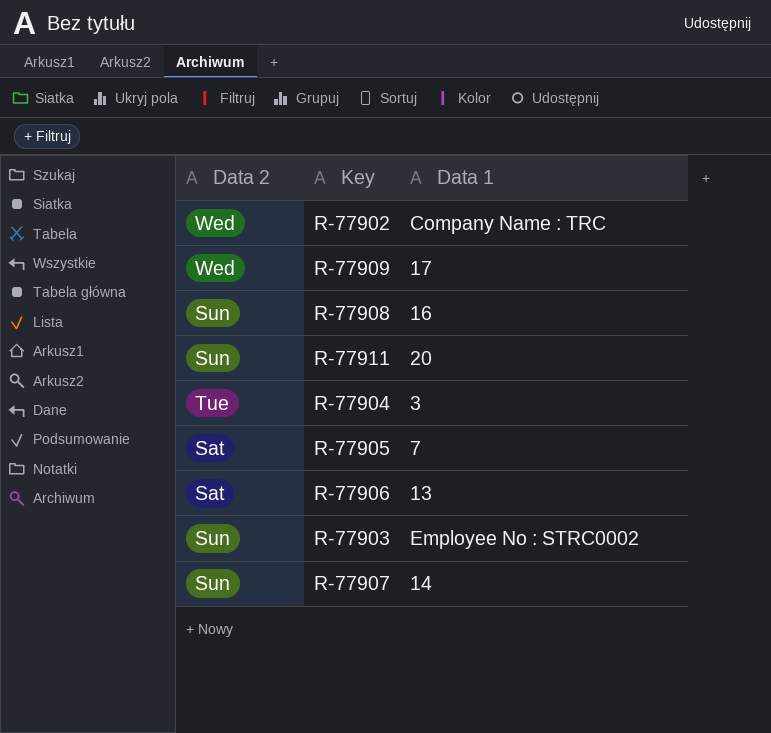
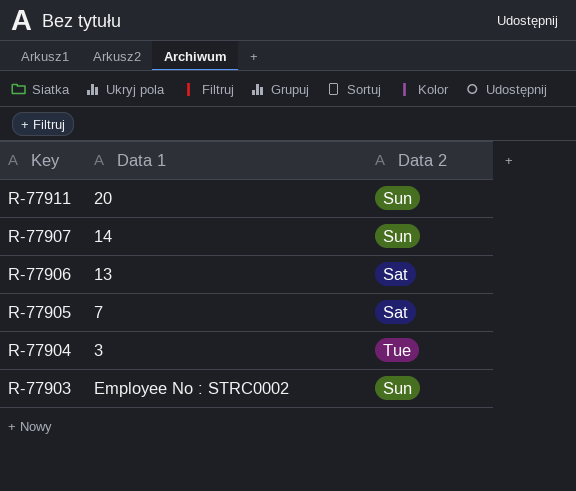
row order: none -> Key descending
column Data 2 | position: 1 -> 3
row R-77902: Wed | Company Name : TRC -> none
row R-77909: Wed | 17 -> none
row R-77908: Sun | 16 -> none

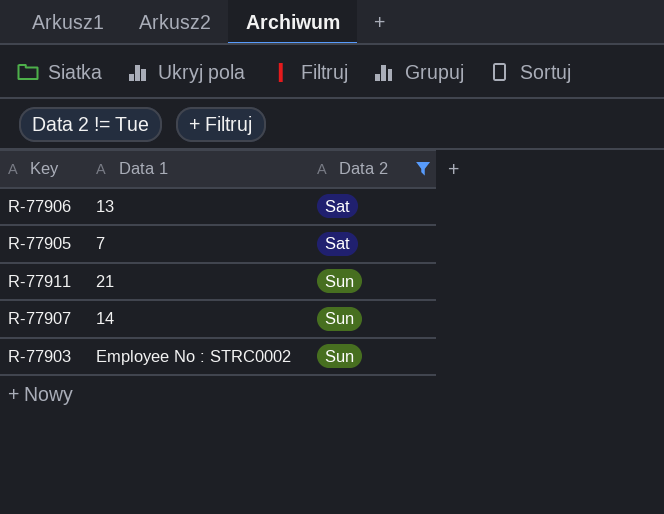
filter: none -> Data 2 != Tue
row order: Key descending -> Data 2 ascending
R-77911 | Data 1: 20 -> 21

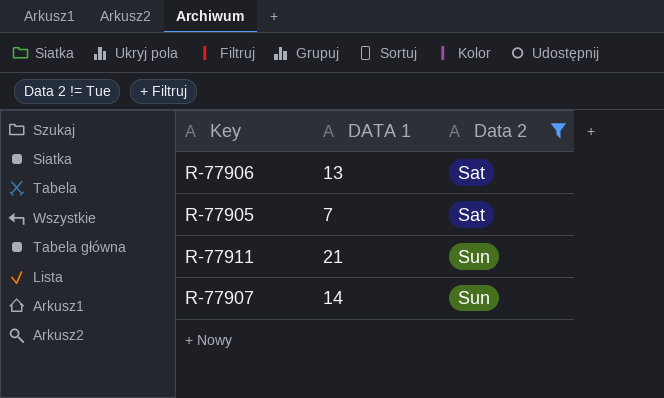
column name: Data 1 -> DATA 1
row R-77903: Employee No : STRC0002 | Sun -> none

